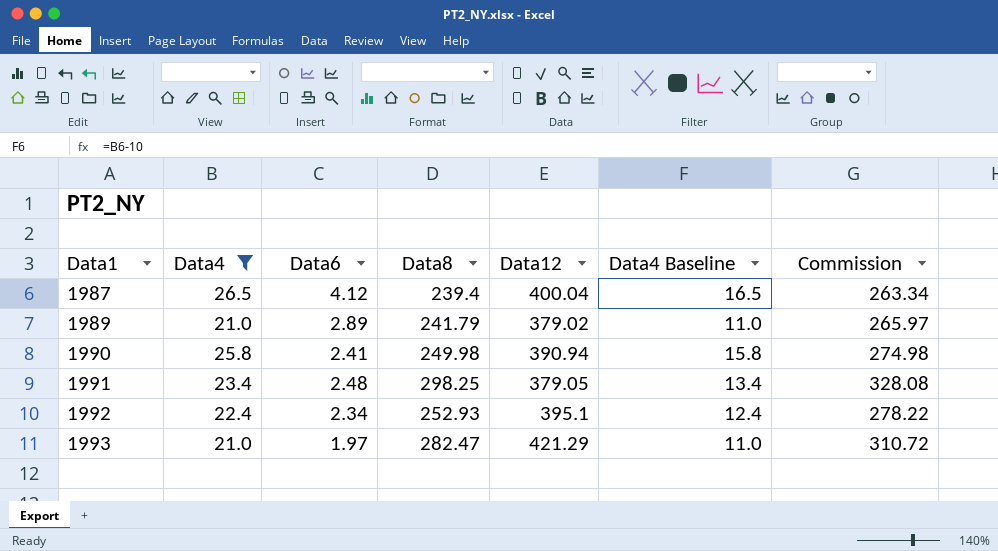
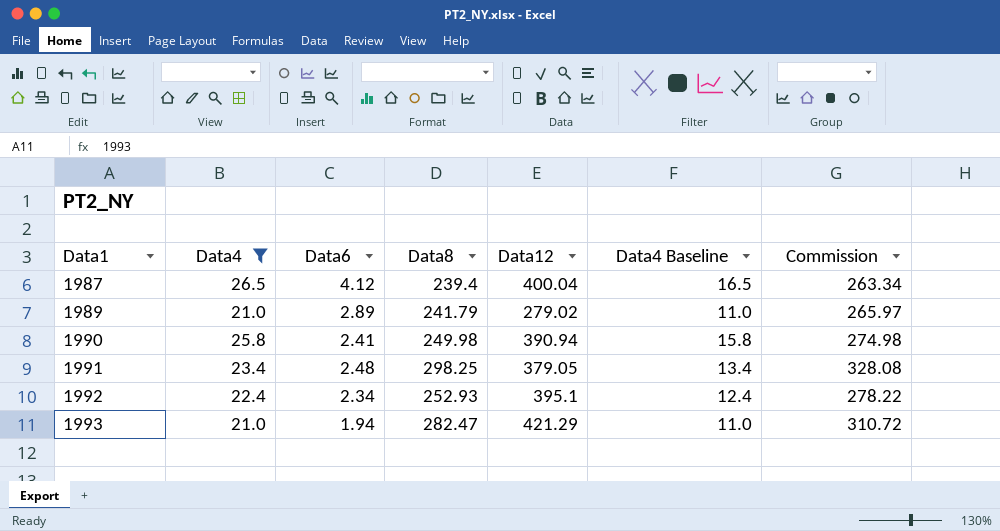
1989 | Data12: 379.02 -> 279.02
1993 | Data6: 1.97 -> 1.94

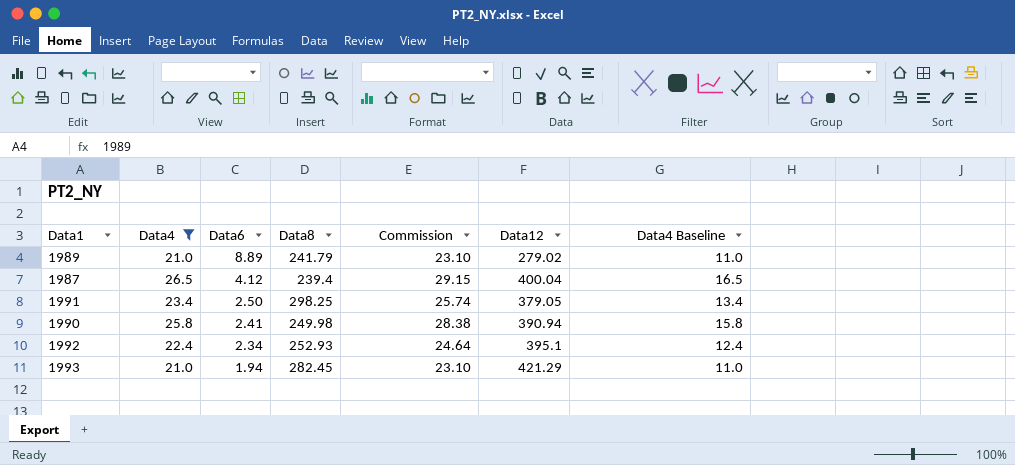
row order: Data1 ascending -> Data6 descending
column Commission | formula: [Data8] * 1.1 -> [Data4] * 1.1
column Commission | position: 7 -> 5
1989 | Data6: 2.89 -> 8.89
1991 | Data6: 2.48 -> 2.50
1993 | Data8: 282.47 -> 282.45

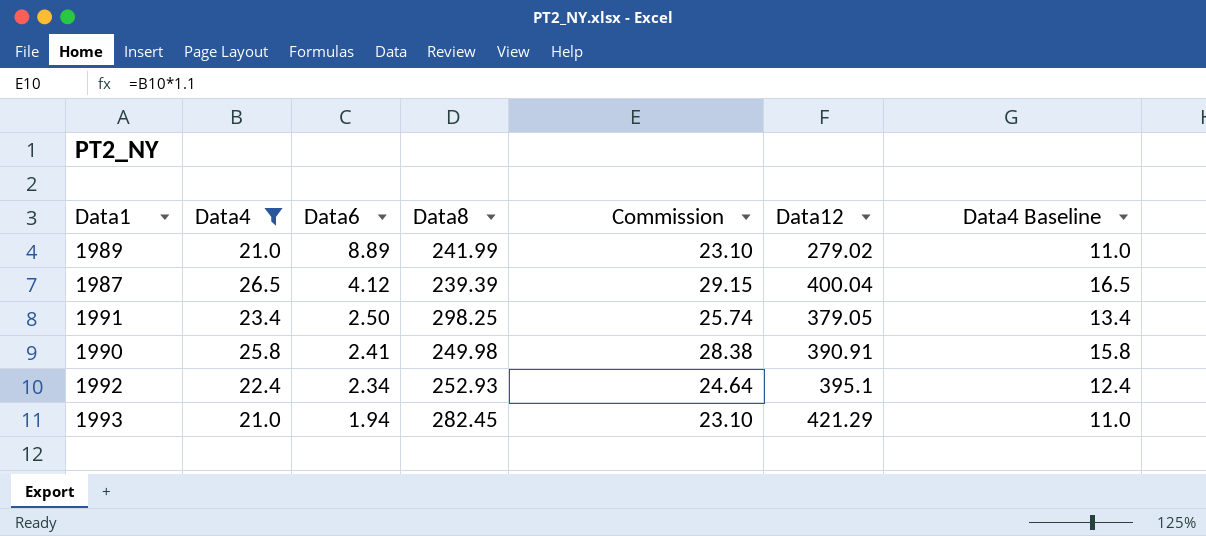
1989 | Data8: 241.79 -> 241.99
1987 | Data8: 239.4 -> 239.39
1990 | Data12: 390.94 -> 390.91

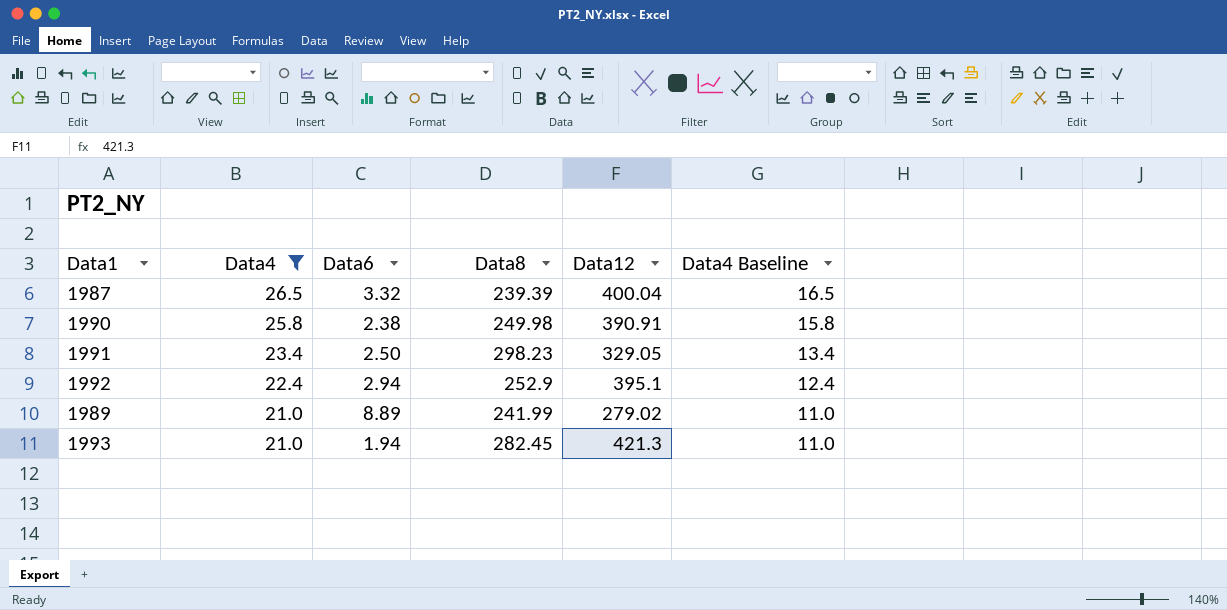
row order: Data6 descending -> Data4 descending
column Commission | formula: [Data4] * 1.1 -> none
1987 | Data6: 4.12 -> 3.32
1990 | Data6: 2.41 -> 2.38
1991 | Data8: 298.25 -> 298.23
1991 | Data12: 379.05 -> 329.05
1992 | Data6: 2.34 -> 2.94
1992 | Data8: 252.93 -> 252.9
1993 | Data12: 421.29 -> 421.3

